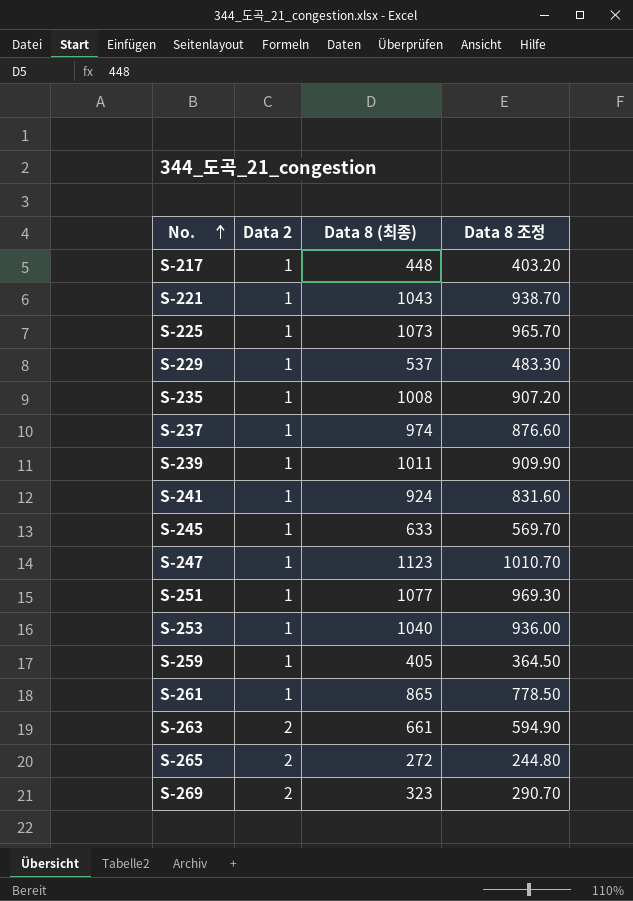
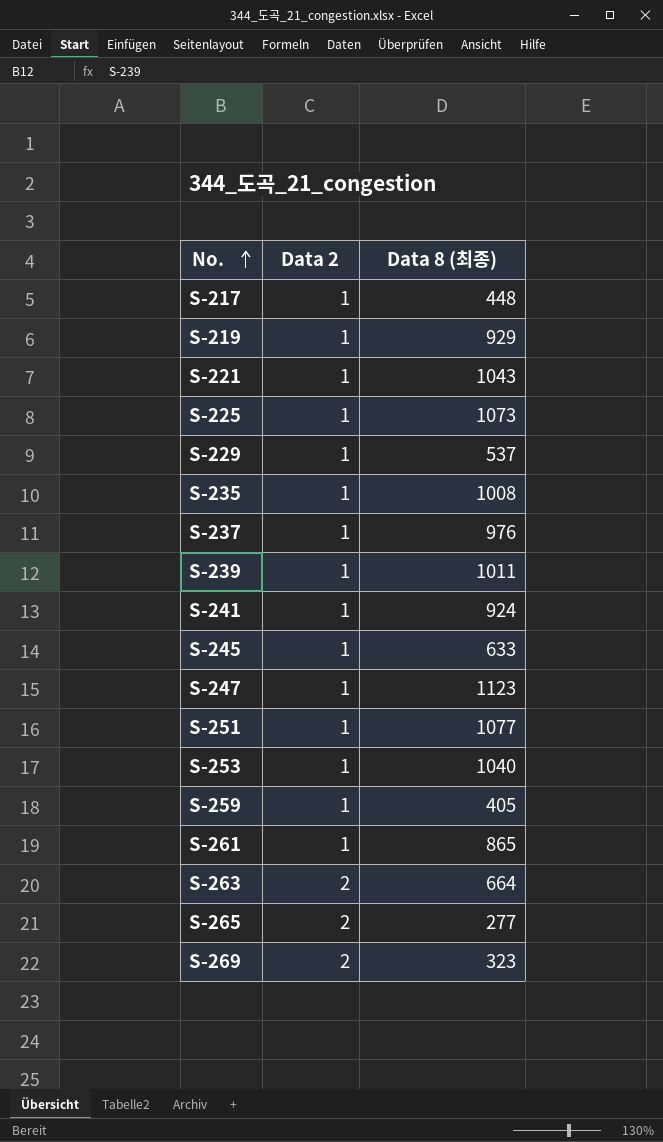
column Data 8 조정 | formula: [Data 8 (최종)] * 0.9 -> none
row S-219: none -> 1 | 929
S-237 | Data 8 (최종): 974 -> 976
S-263 | Data 8 (최종): 661 -> 664
S-265 | Data 8 (최종): 272 -> 277

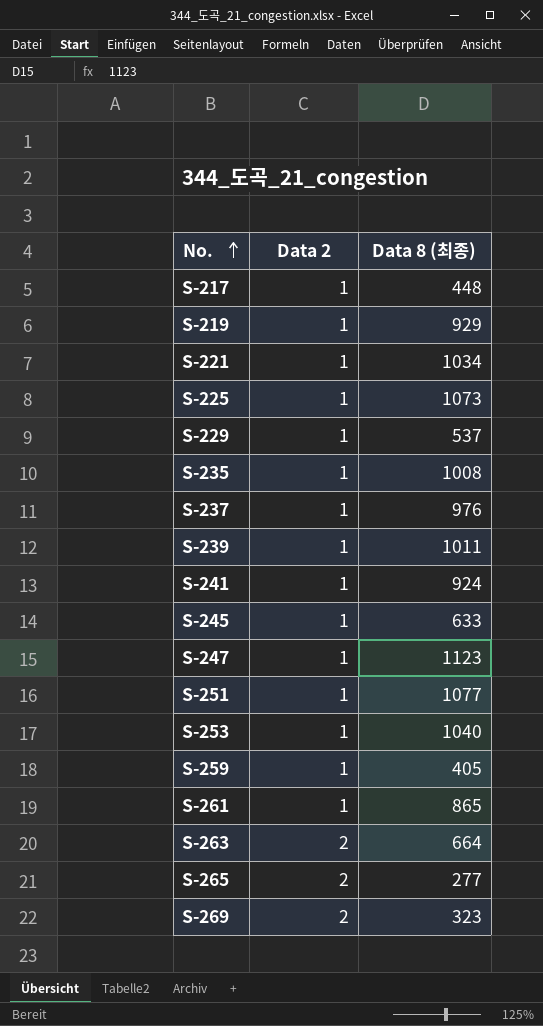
S-221 | Data 8 (최종): 1043 -> 1034

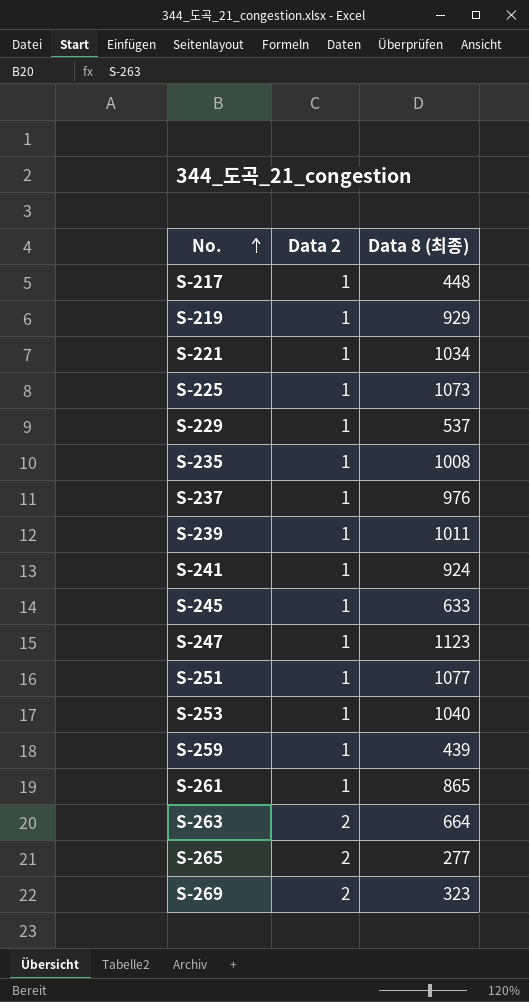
S-259 | Data 8 (최종): 405 -> 439

